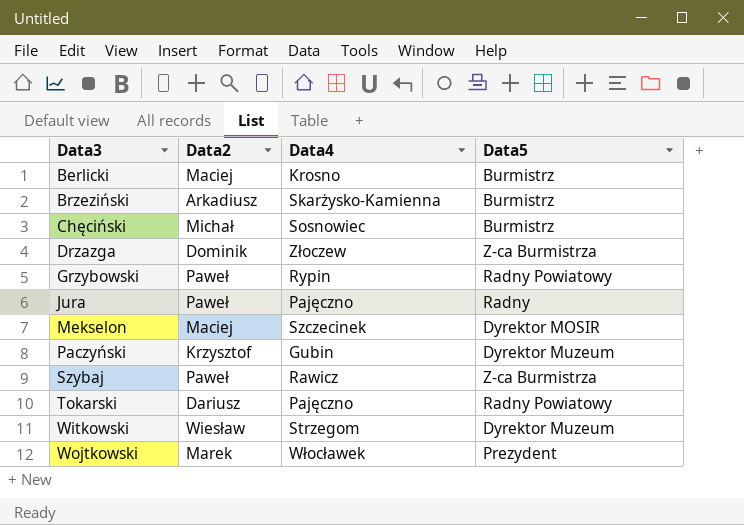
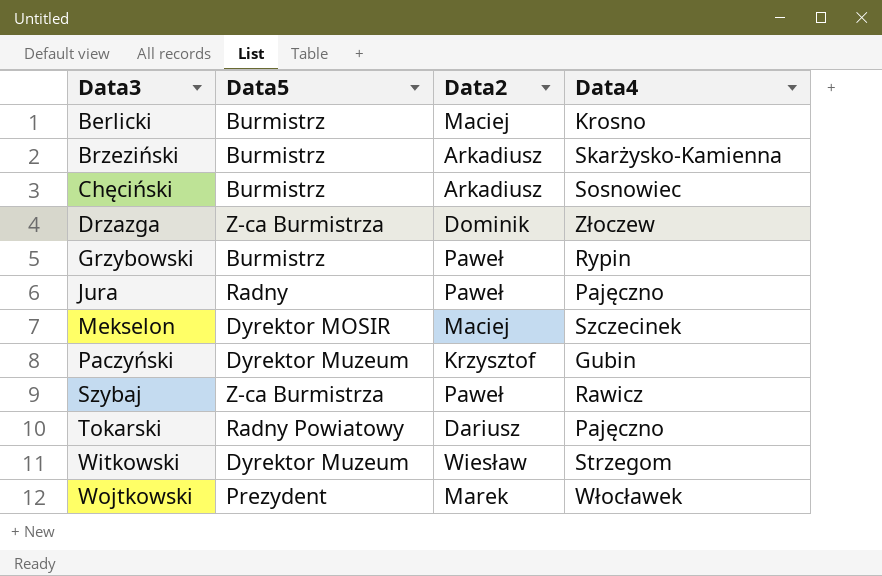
column Data5 | position: 4 -> 2
Chęciński | Data2: Michał -> Arkadiusz
Grzybowski | Data5: Radny Powiatowy -> Burmistrz

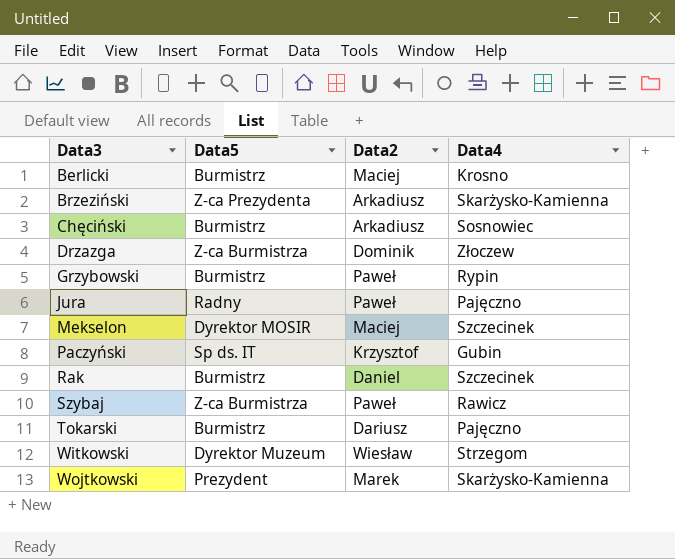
Brzeziński | Data5: Burmistrz -> Z-ca Prezydenta
Paczyński | Data5: Dyrektor Muzeum -> Sp ds. IT
row Rak: none -> Burmistrz | Daniel | Szczecinek
Tokarski | Data5: Radny Powiatowy -> Burmistrz
Wojtkowski | Data4: Włocławek -> Skarżysko-Kamienna

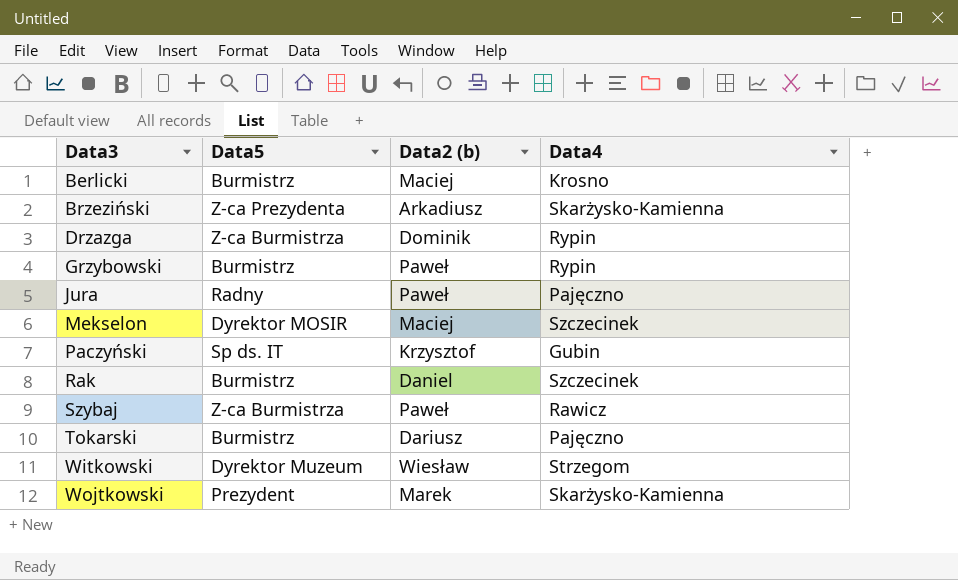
column name: Data2 -> Data2 (b)
row Chęciński: Burmistrz | Arkadiusz | Sosnowiec -> none
Drzazga | Data4: Złoczew -> Rypin

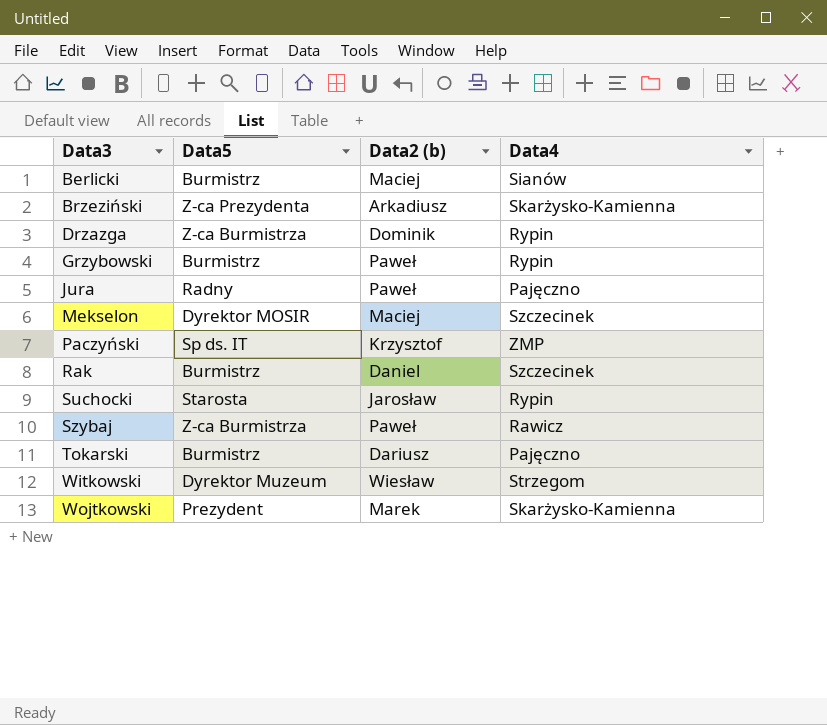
Berlicki | Data4: Krosno -> Sianów
Paczyński | Data4: Gubin -> ZMP
row Suchocki: none -> Starosta | Jarosław | Rypin

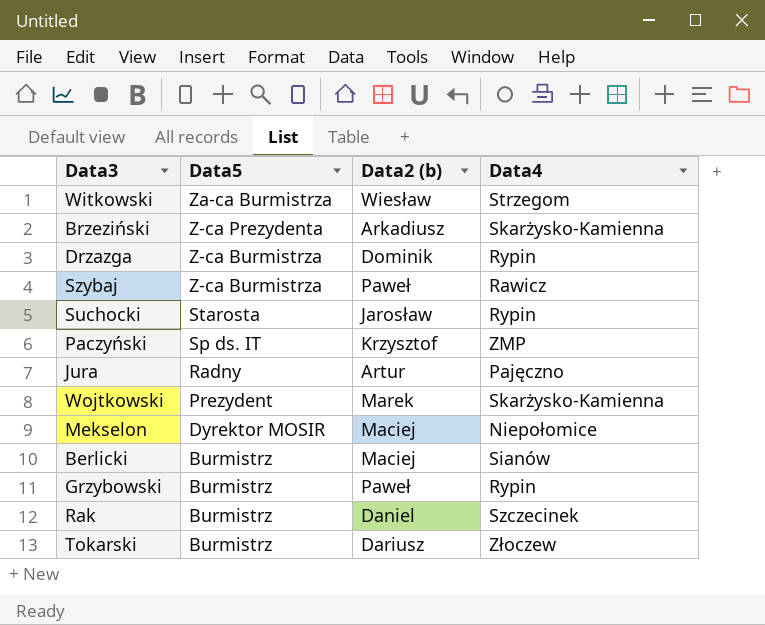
row order: Data3 ascending -> Data5 descending
Witkowski | Data5: Dyrektor Muzeum -> Za-ca Burmistrza
Jura | Data2 (b): Paweł -> Artur
Mekselon | Data4: Szczecinek -> Niepołomice
Tokarski | Data4: Pajęczno -> Złoczew

